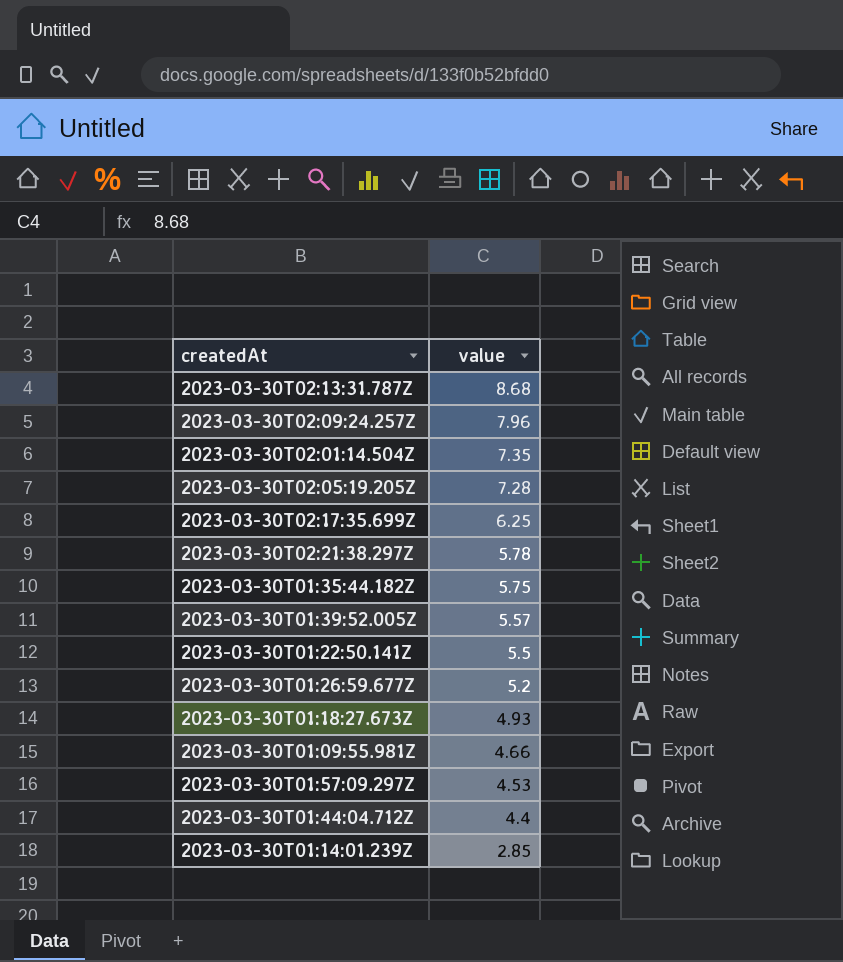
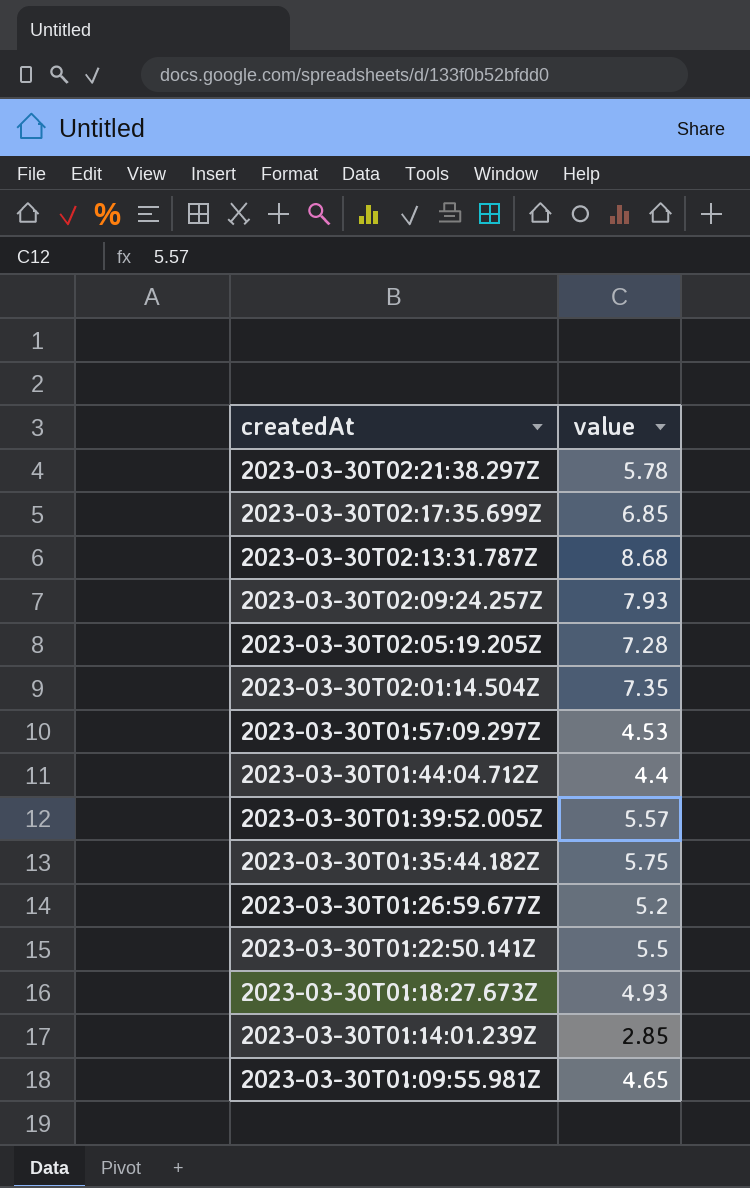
row order: value descending -> createdAt descending
2023-03-30T02:17:35.699Z | value: 6.25 -> 6.85
2023-03-30T02:09:24.257Z | value: 7.96 -> 7.93
2023-03-30T01:09:55.981Z | value: 4.66 -> 4.65

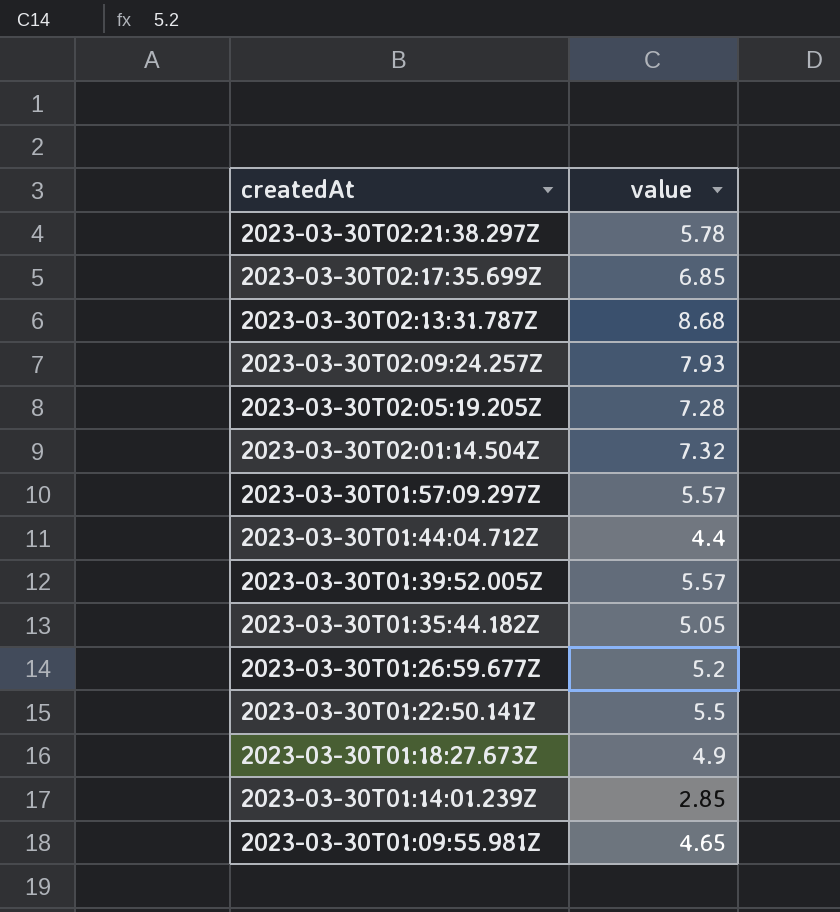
2023-03-30T02:01:14.504Z | value: 7.35 -> 7.32
2023-03-30T01:57:09.297Z | value: 4.53 -> 5.57
2023-03-30T01:35:44.182Z | value: 5.75 -> 5.05
2023-03-30T01:18:27.673Z | value: 4.93 -> 4.9

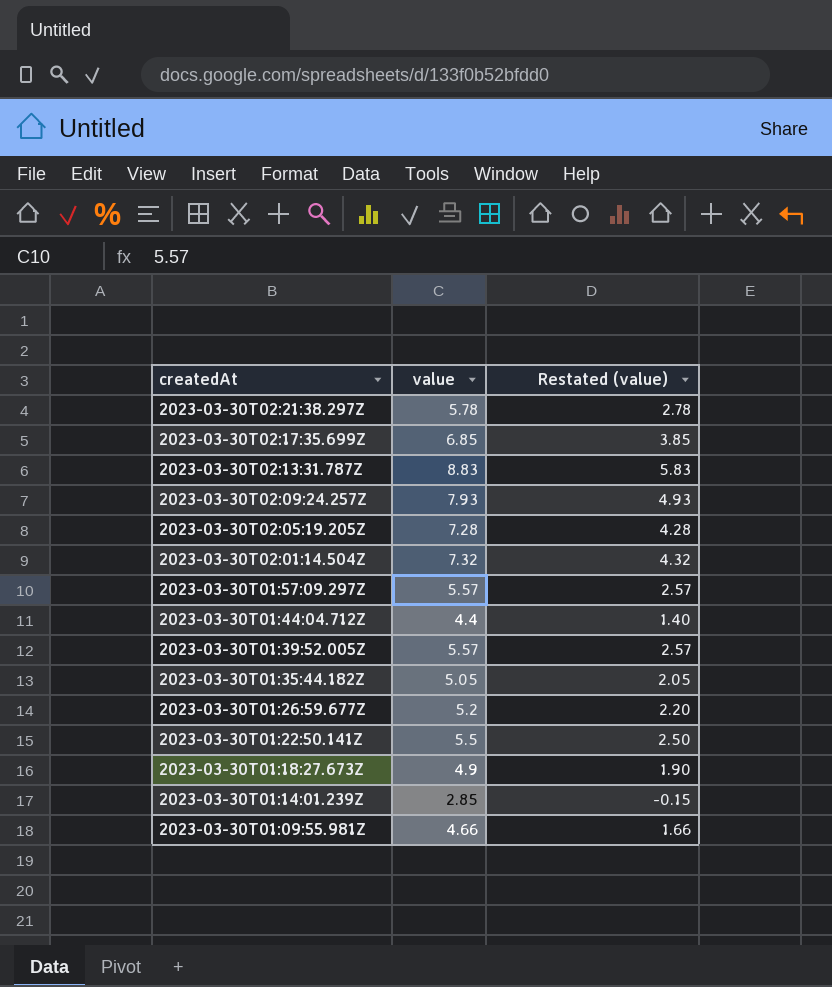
column Restated (value) | formula: none -> [value] - 3
2023-03-30T02:13:31.787Z | value: 8.68 -> 8.83
2023-03-30T01:09:55.981Z | value: 4.65 -> 4.66

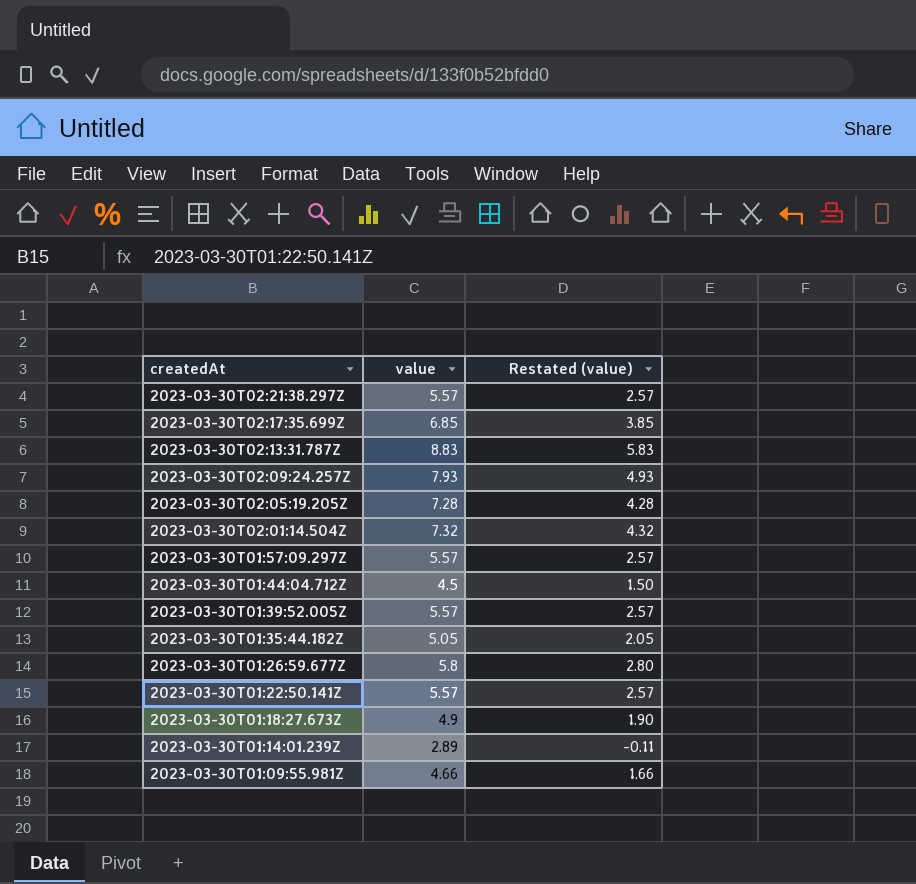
2023-03-30T02:21:38.297Z | value: 5.78 -> 5.57
2023-03-30T02:21:38.297Z | Restated (value): 2.78 -> 2.57
2023-03-30T01:44:04.712Z | value: 4.4 -> 4.5
2023-03-30T01:44:04.712Z | Restated (value): 1.40 -> 1.50
2023-03-30T01:26:59.677Z | value: 5.2 -> 5.8
2023-03-30T01:26:59.677Z | Restated (value): 2.20 -> 2.80
2023-03-30T01:22:50.141Z | value: 5.5 -> 5.57
2023-03-30T01:22:50.141Z | Restated (value): 2.50 -> 2.57
2023-03-30T01:14:01.239Z | value: 2.85 -> 2.89
2023-03-30T01:14:01.239Z | Restated (value): -0.15 -> -0.11

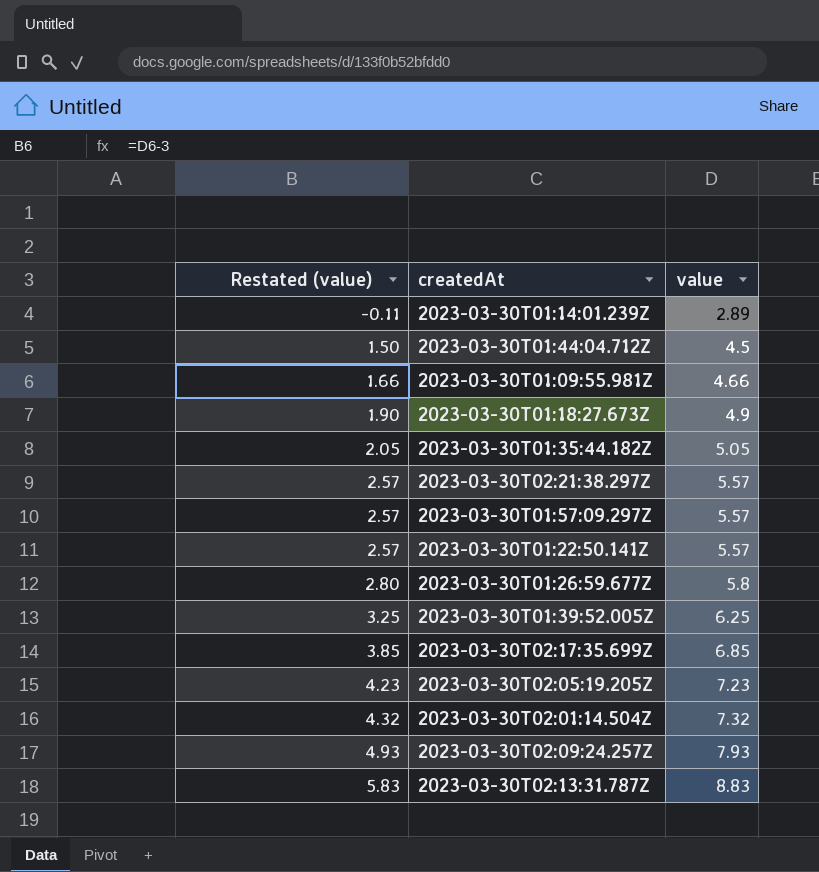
row order: createdAt descending -> Restated (value) ascending
column Restated (value) | position: 3 -> 1
2023-03-30T01:39:52.005Z | Restated (value): 2.57 -> 3.25
2023-03-30T01:39:52.005Z | value: 5.57 -> 6.25
2023-03-30T02:05:19.205Z | Restated (value): 4.28 -> 4.23
2023-03-30T02:05:19.205Z | value: 7.28 -> 7.23

